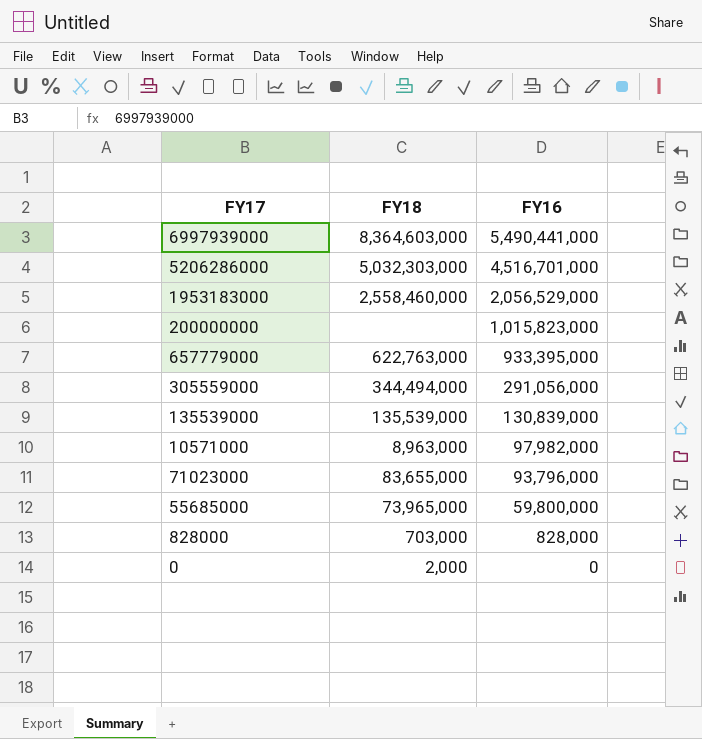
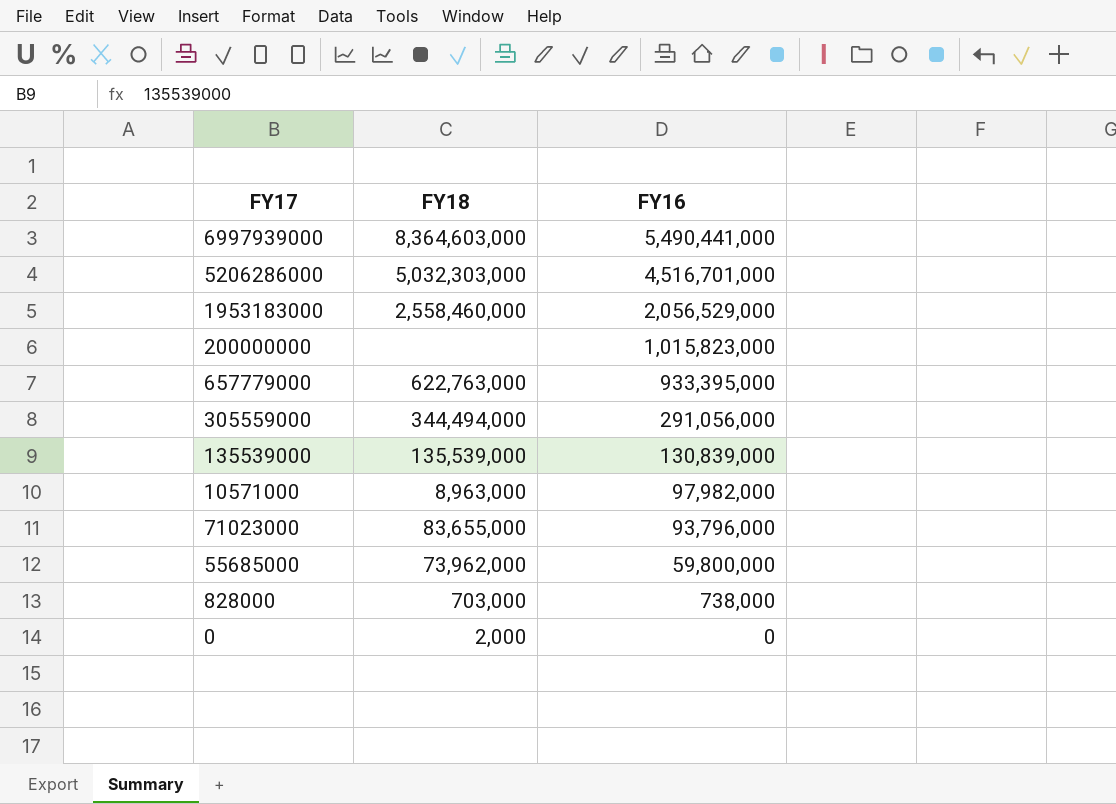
55685000 | FY18: 73,965,000 -> 73,962,000
828000 | FY16: 828,000 -> 738,000

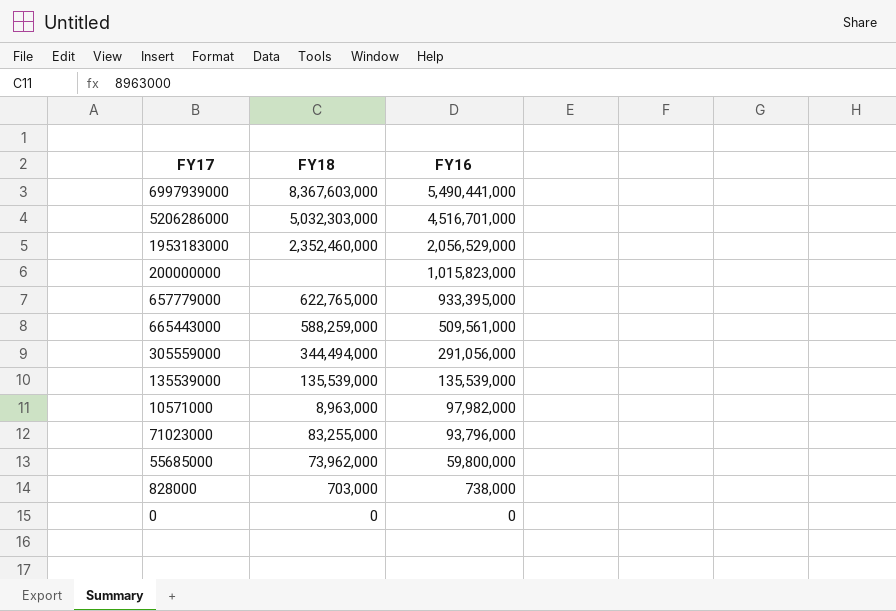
6997939000 | FY18: 8,364,603,000 -> 8,367,603,000
1953183000 | FY18: 2,558,460,000 -> 2,352,460,000
657779000 | FY18: 622,763,000 -> 622,765,000
row 665443000: none -> 588,259,000 | 509,561,000
135539000 | FY16: 130,839,000 -> 135,539,000
71023000 | FY18: 83,655,000 -> 83,255,000
0 | FY18: 2,000 -> 0

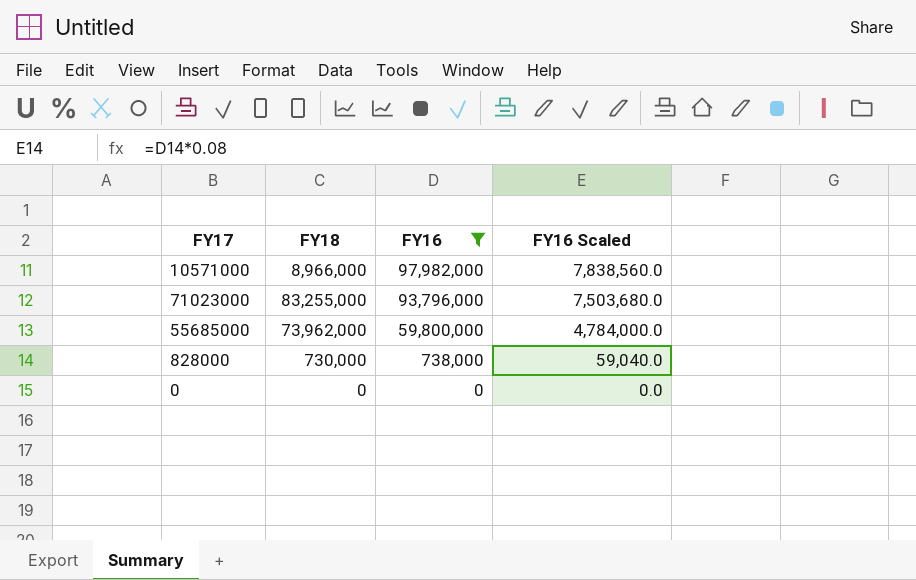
filter: none -> FY16 <= 97,982,000
column FY16 Scaled | formula: none -> [FY16] * 0.08
10571000 | FY18: 8,963,000 -> 8,966,000
828000 | FY18: 703,000 -> 730,000

